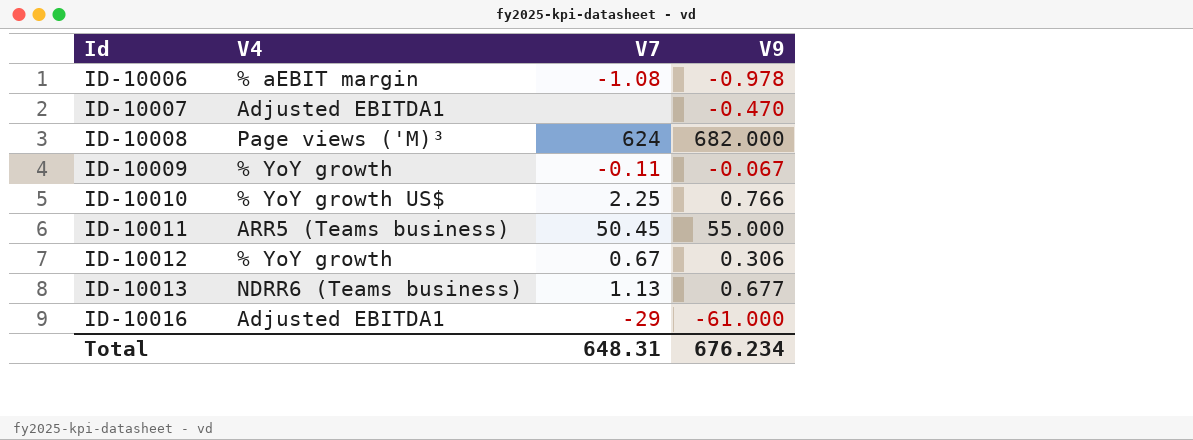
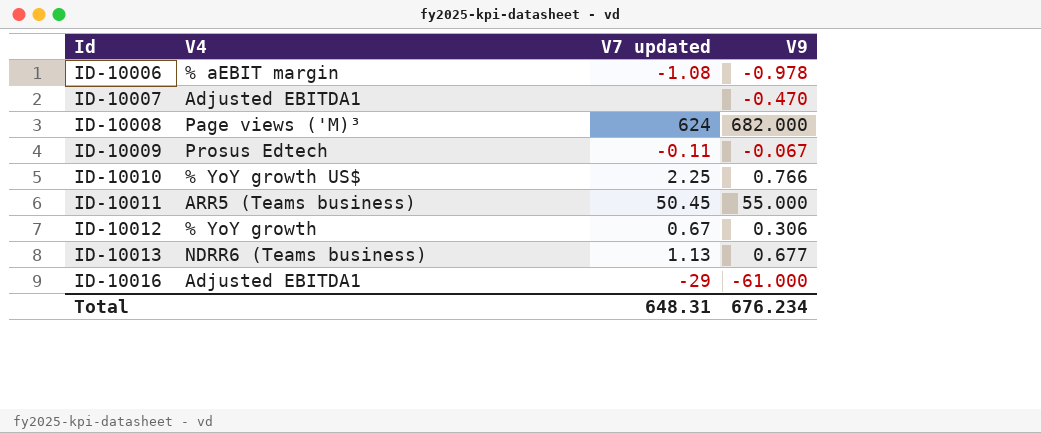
column name: V7 -> V7 updated
ID-10009 | V4: % YoY growth -> Prosus Edtech

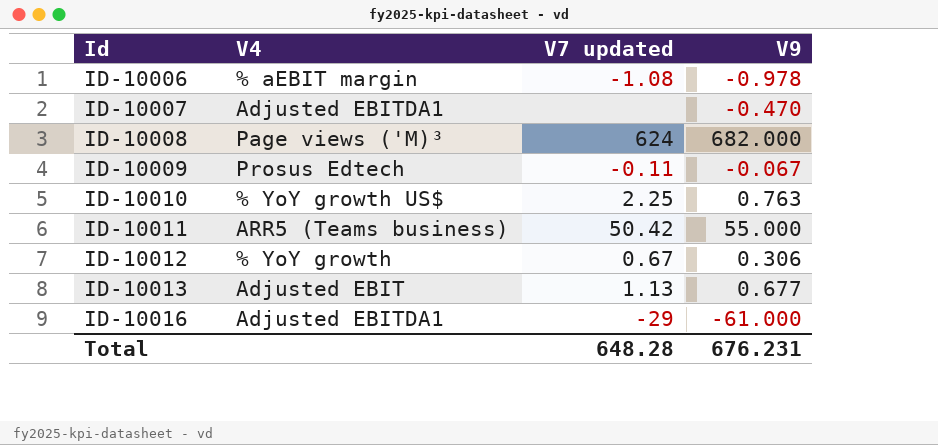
ID-10010 | V9: 0.766 -> 0.763
ID-10011 | V7 updated: 50.45 -> 50.42
ID-10013 | V4: NDRR6 (Teams business) -> Adjusted EBIT
Total | V7 updated: 648.31 -> 648.28
Total | V9: 676.234 -> 676.231

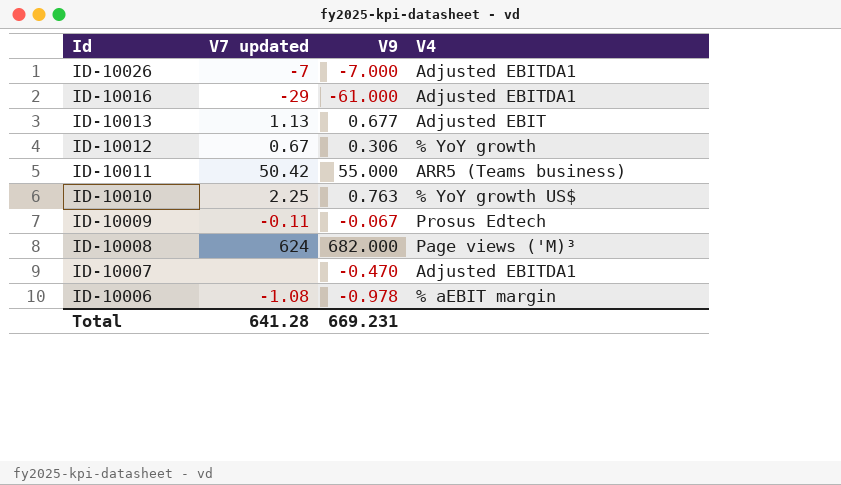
row order: Id ascending -> Id descending
column V4 | position: 2 -> 4
row ID-10026: none -> -7 | -7.000 | Adjusted EBITDA1
Total | V7 updated: 648.28 -> 641.28
Total | V9: 676.231 -> 669.231

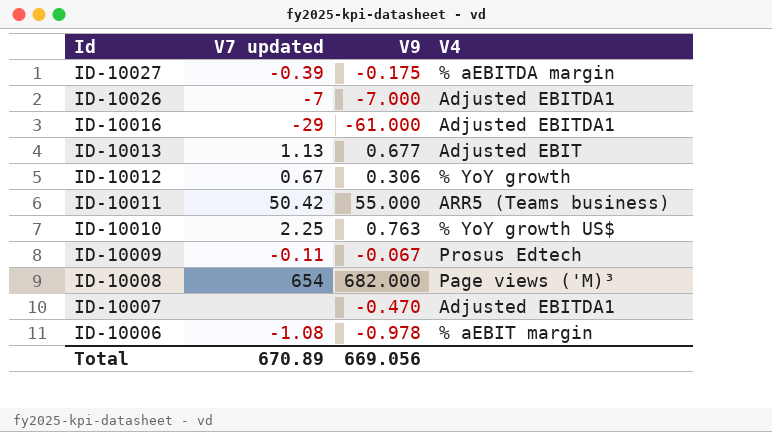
row ID-10027: none -> -0.39 | -0.175 | % aEBITDA margin
ID-10008 | V7 updated: 624 -> 654
Total | V7 updated: 641.28 -> 670.89
Total | V9: 669.231 -> 669.056

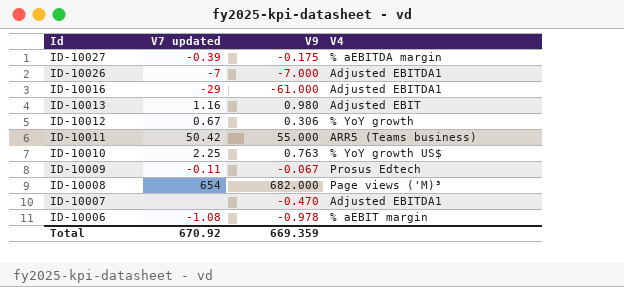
ID-10013 | V7 updated: 1.13 -> 1.16
ID-10013 | V9: 0.677 -> 0.980
Total | V7 updated: 670.89 -> 670.92
Total | V9: 669.056 -> 669.359

